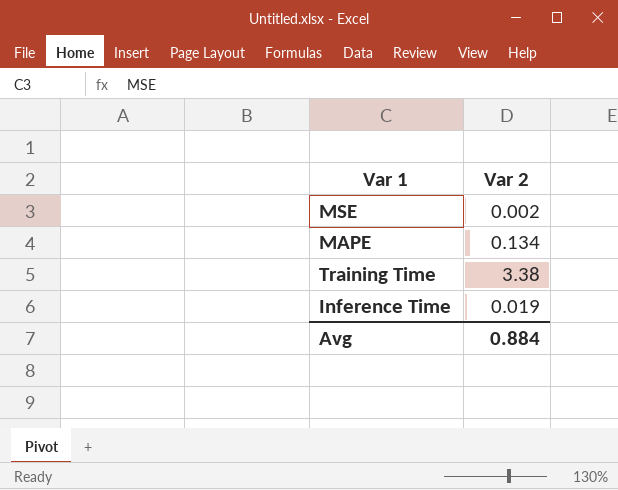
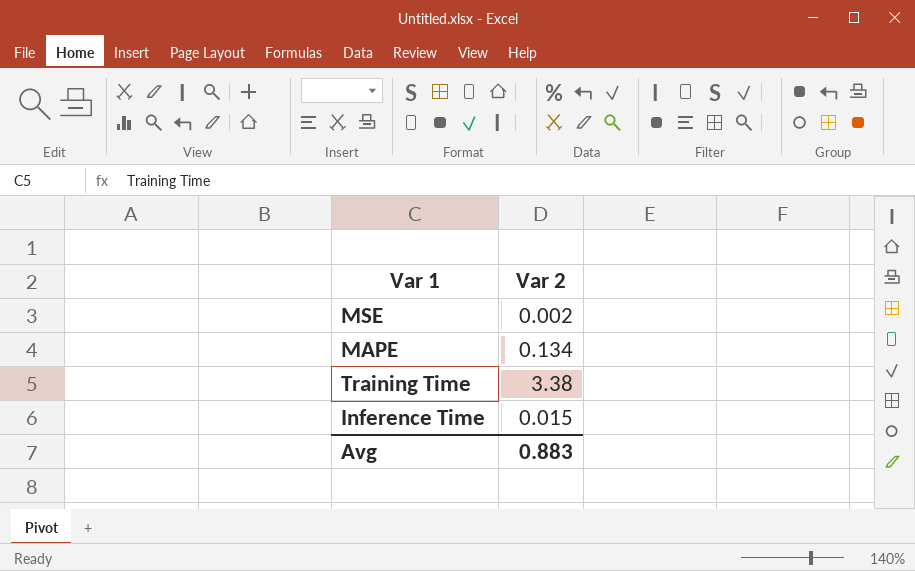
Inference Time | Var 2: 0.019 -> 0.015
Avg | Var 2: 0.884 -> 0.883

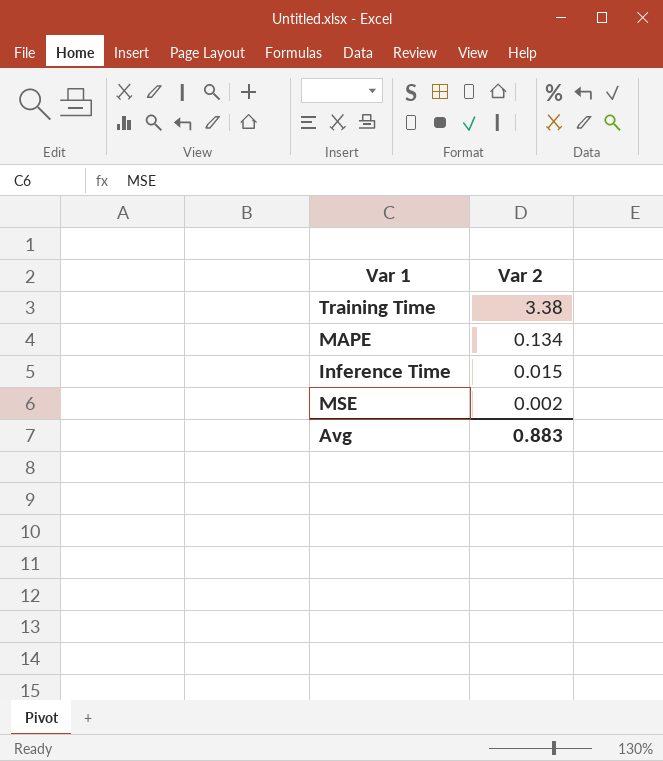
row order: none -> Var 2 descending

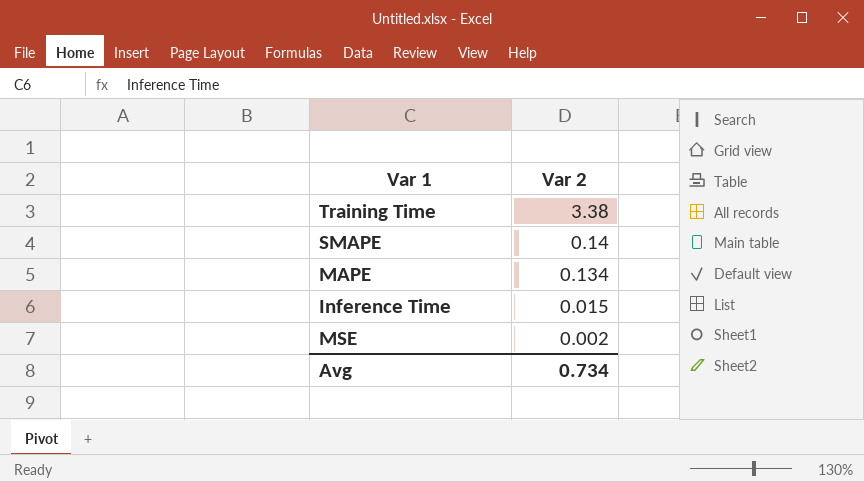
row SMAPE: none -> 0.14
Avg | Var 2: 0.883 -> 0.734

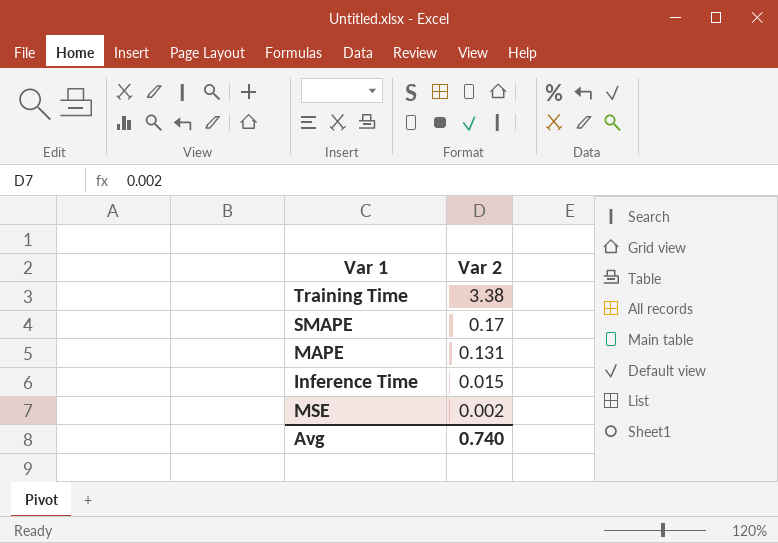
SMAPE | Var 2: 0.14 -> 0.17
MAPE | Var 2: 0.134 -> 0.131
Avg | Var 2: 0.734 -> 0.740

